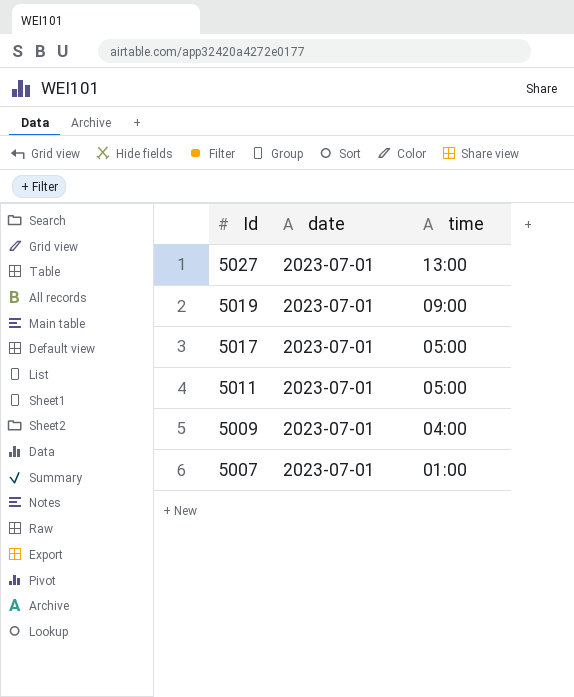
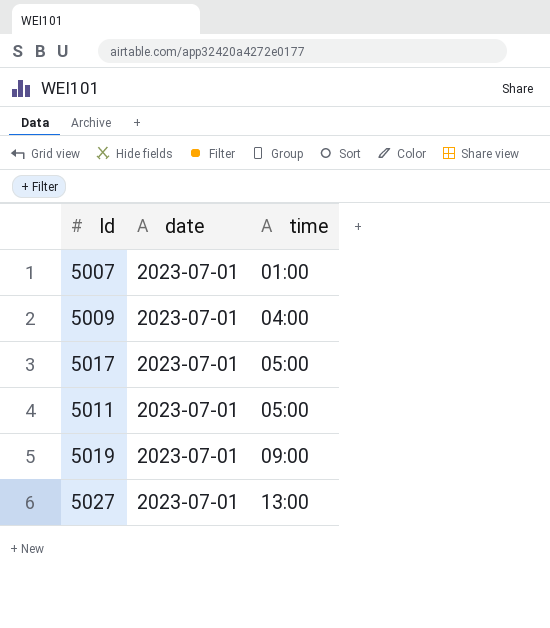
row order: Id descending -> time ascending

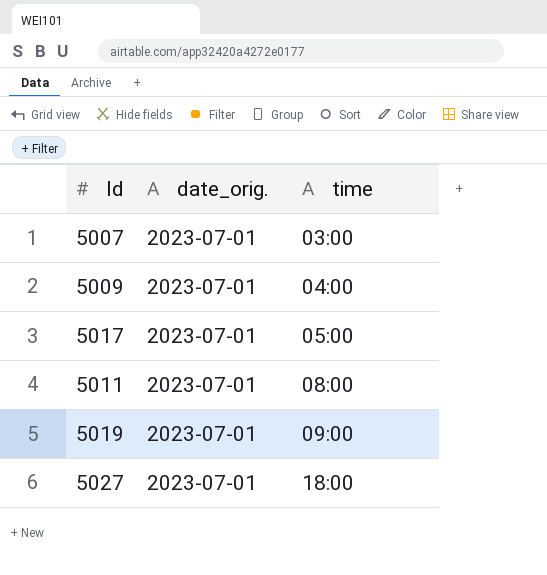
column name: date -> date_orig.
5007 | time: 01:00 -> 03:00
5011 | time: 05:00 -> 08:00
5027 | time: 13:00 -> 18:00

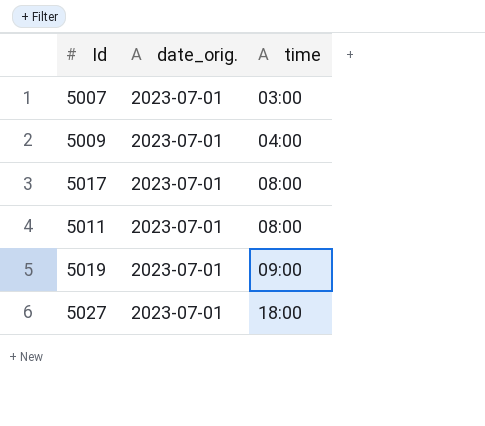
5017 | time: 05:00 -> 08:00

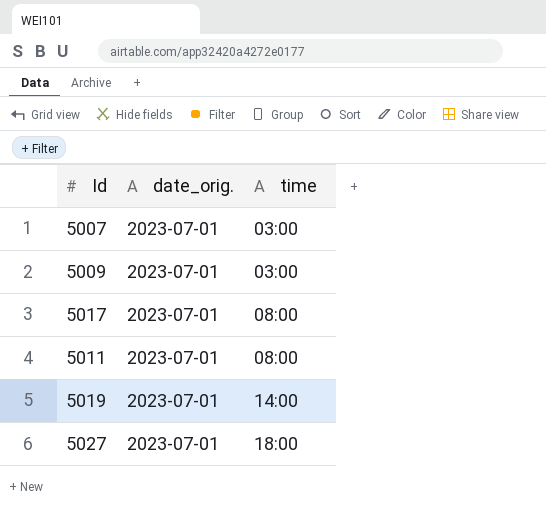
5009 | time: 04:00 -> 03:00
5019 | time: 09:00 -> 14:00

